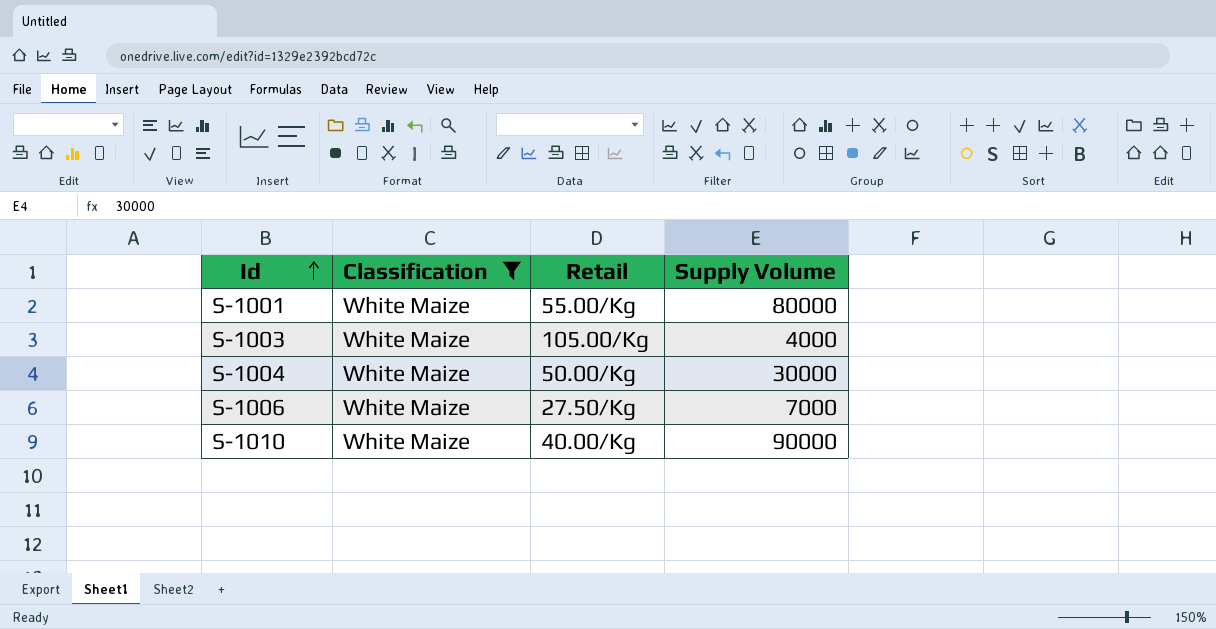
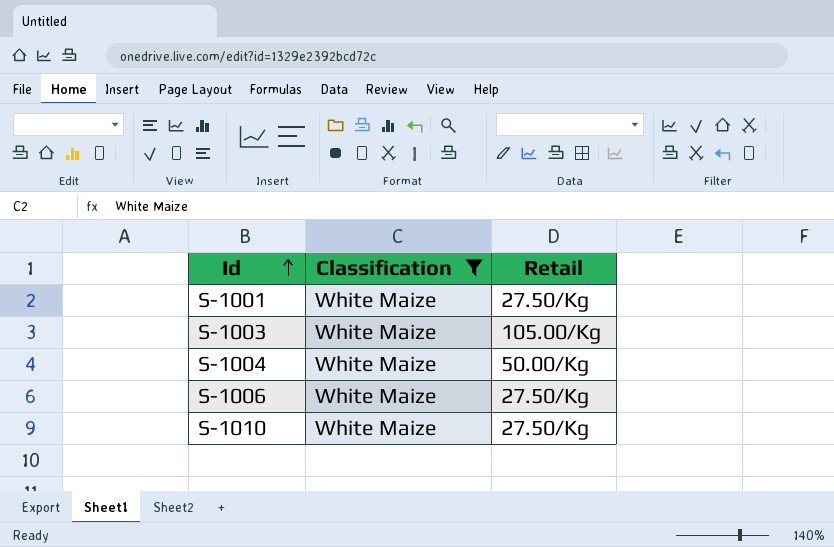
column Supply Volume | position: 4 -> none
S-1001 | Retail: 55.00/Kg -> 27.50/Kg
S-1010 | Retail: 40.00/Kg -> 27.50/Kg

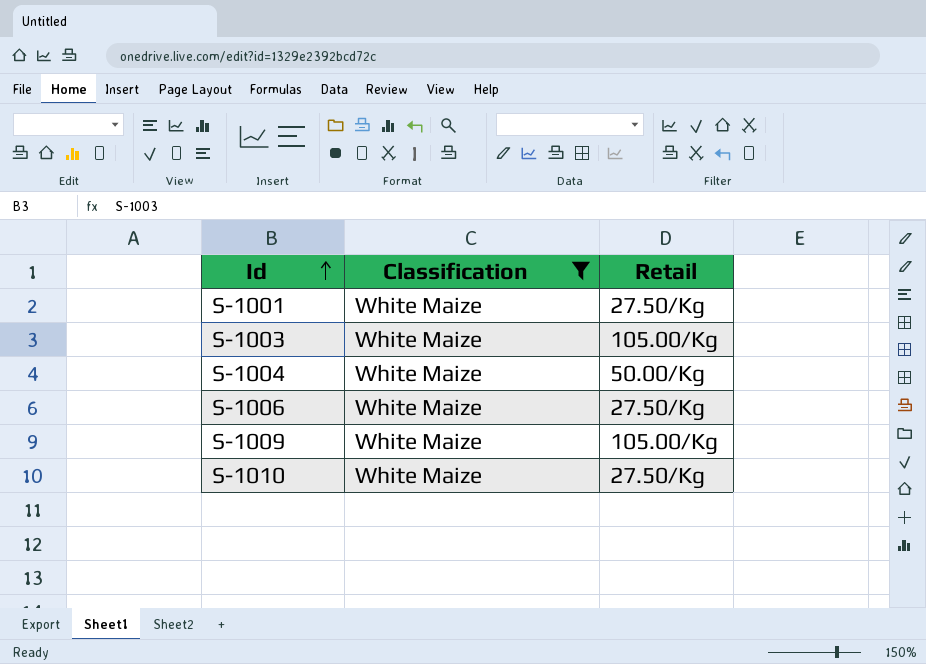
row S-1009: none -> White Maize | 105.00/Kg

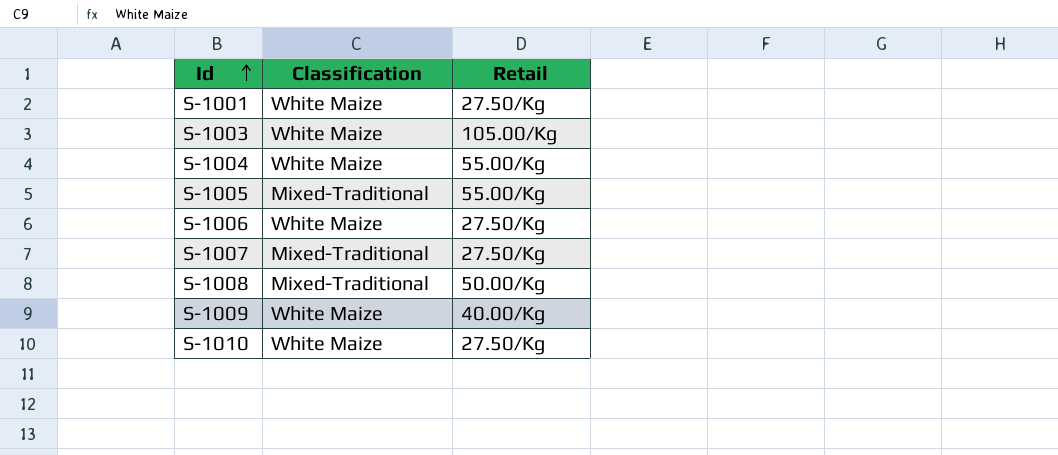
filter: Classification = White Maize -> none
S-1004 | Retail: 50.00/Kg -> 55.00/Kg
S-1009 | Retail: 105.00/Kg -> 40.00/Kg

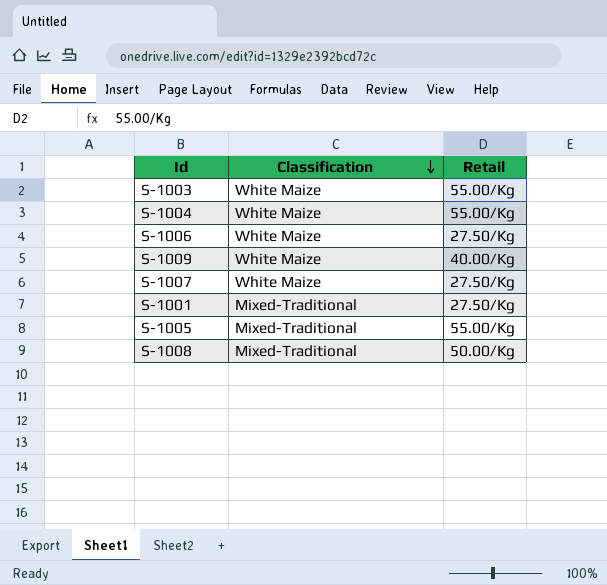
row order: Id ascending -> Classification descending
row S-1010: White Maize | 27.50/Kg -> none
S-1003 | Retail: 105.00/Kg -> 55.00/Kg
S-1007 | Classification: Mixed-Traditional -> White Maize
S-1001 | Classification: White Maize -> Mixed-Traditional

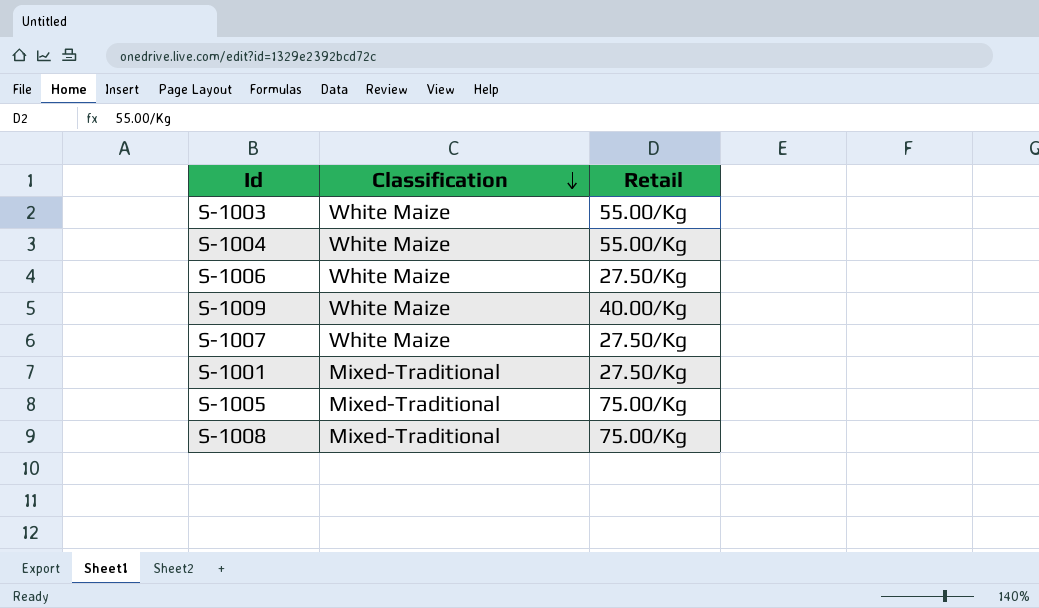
S-1005 | Retail: 55.00/Kg -> 75.00/Kg
S-1008 | Retail: 50.00/Kg -> 75.00/Kg

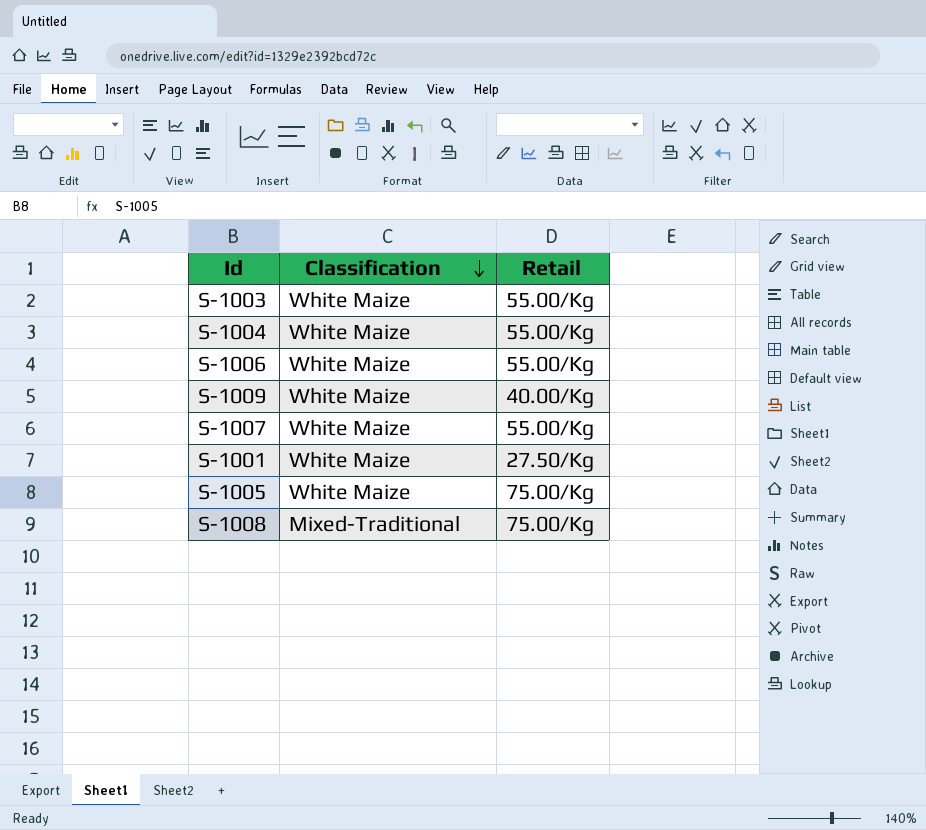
S-1006 | Retail: 27.50/Kg -> 55.00/Kg
S-1007 | Retail: 27.50/Kg -> 55.00/Kg
S-1001 | Classification: Mixed-Traditional -> White Maize
S-1005 | Classification: Mixed-Traditional -> White Maize

